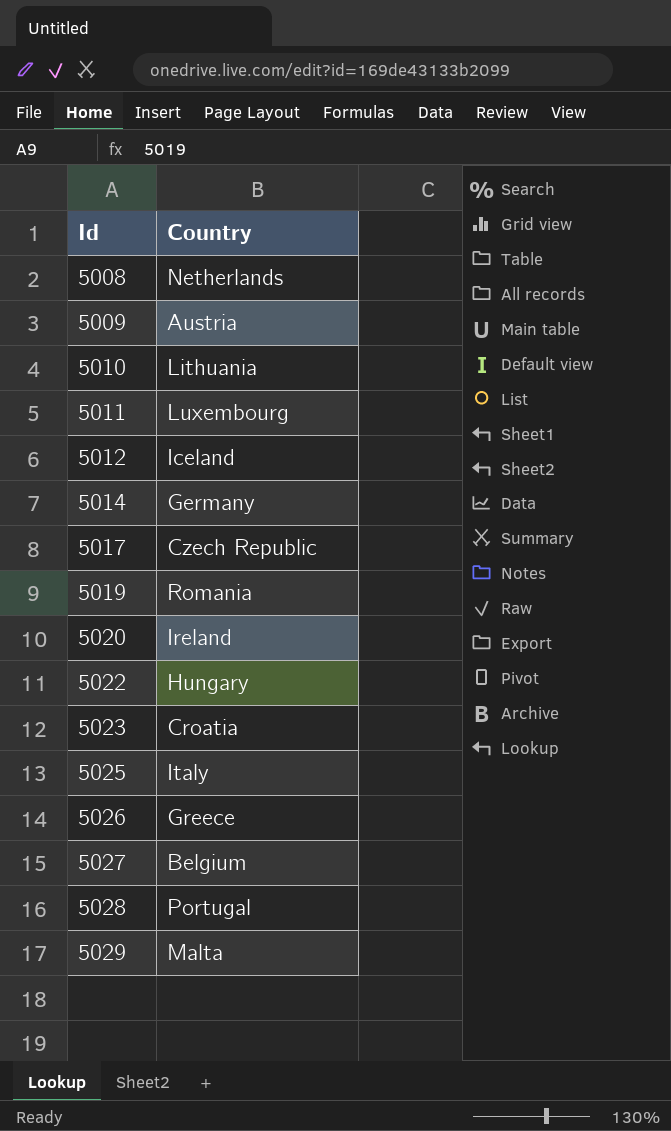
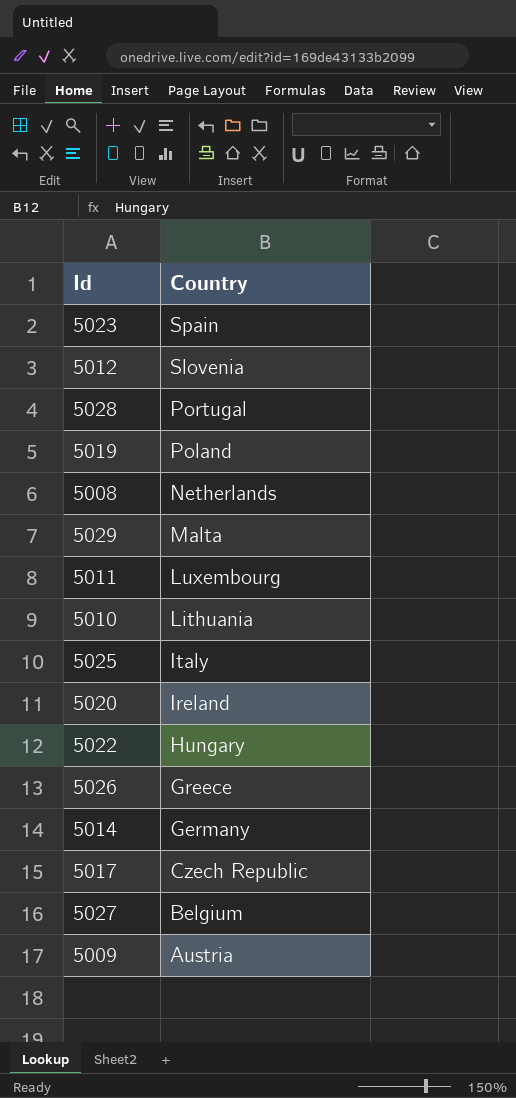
row order: Id ascending -> Country descending
5023 | Country: Croatia -> Spain
5012 | Country: Iceland -> Slovenia
5019 | Country: Romania -> Poland

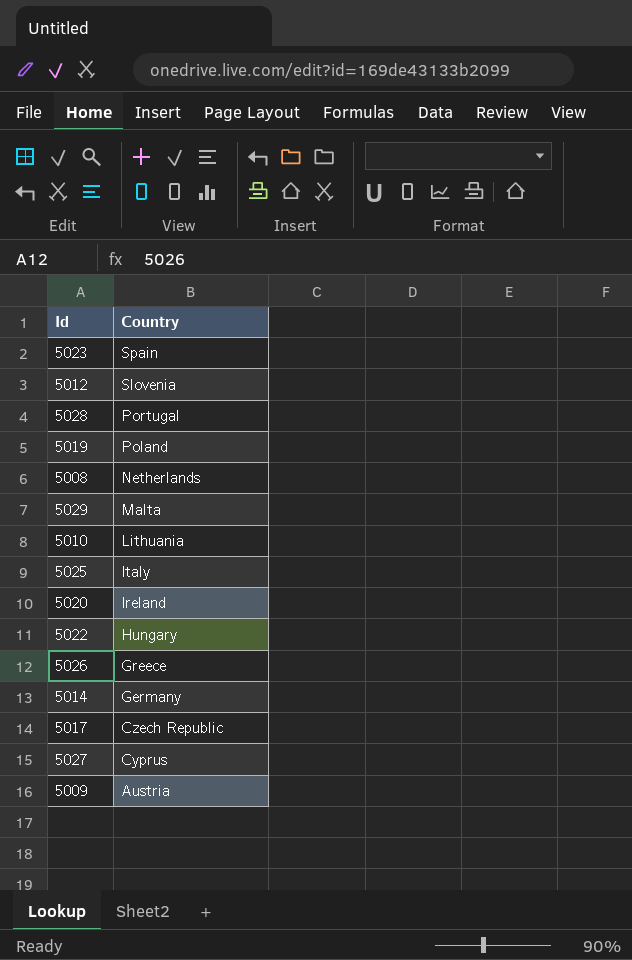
row 5011: Luxembourg -> none
5027 | Country: Belgium -> Cyprus

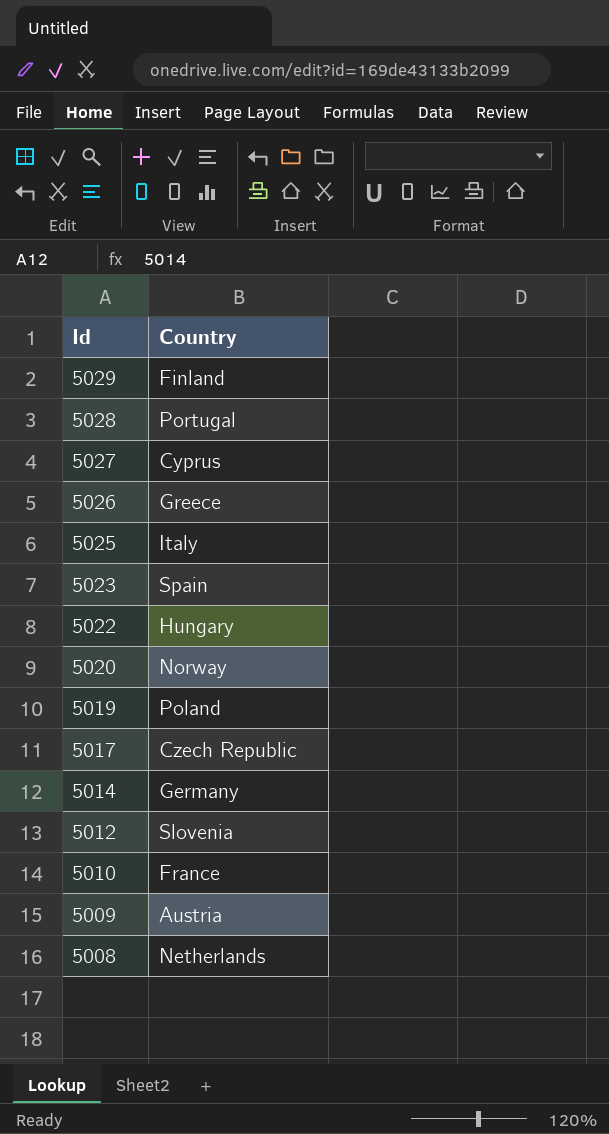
row order: Country descending -> Id descending
5029 | Country: Malta -> Finland
5020 | Country: Ireland -> Norway
5010 | Country: Lithuania -> France

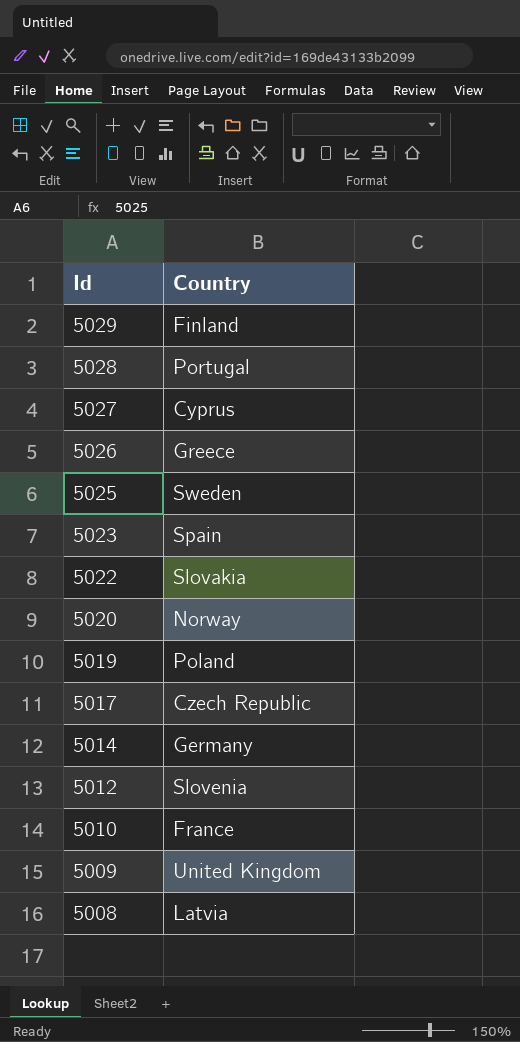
5025 | Country: Italy -> Sweden
5022 | Country: Hungary -> Slovakia
5009 | Country: Austria -> United Kingdom
5008 | Country: Netherlands -> Latvia

